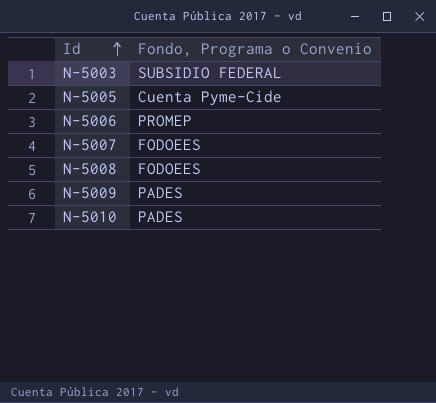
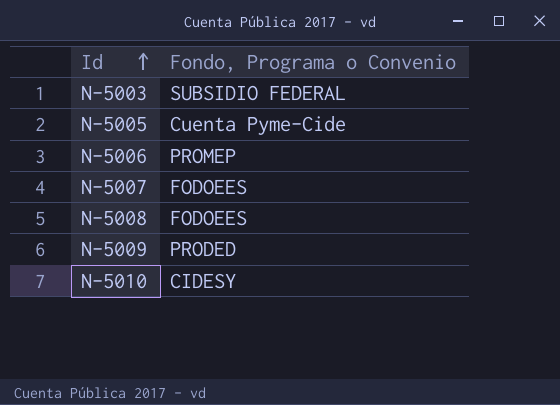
N-5009 | Fondo, Programa o Convenio: PADES -> PRODED
N-5010 | Fondo, Programa o Convenio: PADES -> CIDESY

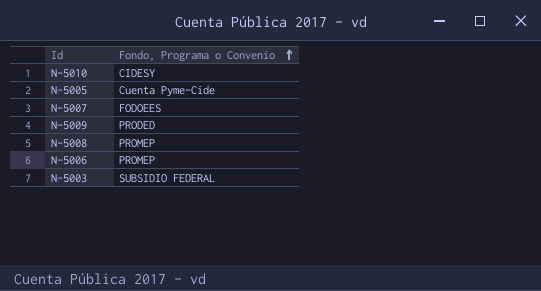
row order: Id ascending -> Fondo, Programa o Convenio ascending
N-5008 | Fondo, Programa o Convenio: FODOEES -> PROMEP

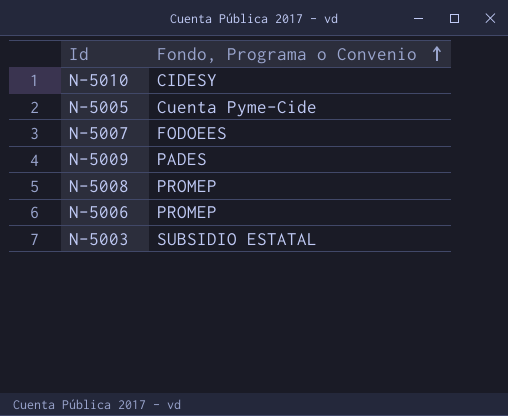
N-5009 | Fondo, Programa o Convenio: PRODED -> PADES
N-5003 | Fondo, Programa o Convenio: SUBSIDIO FEDERAL -> SUBSIDIO ESTATAL

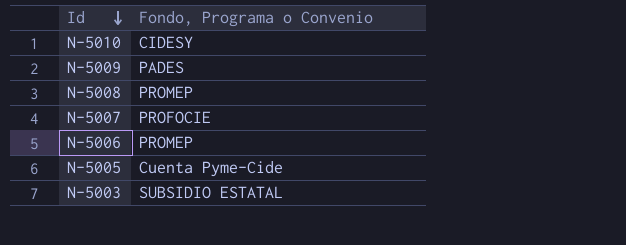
row order: Fondo, Programa o Convenio ascending -> Id descending
N-5007 | Fondo, Programa o Convenio: FODOEES -> PROFOCIE

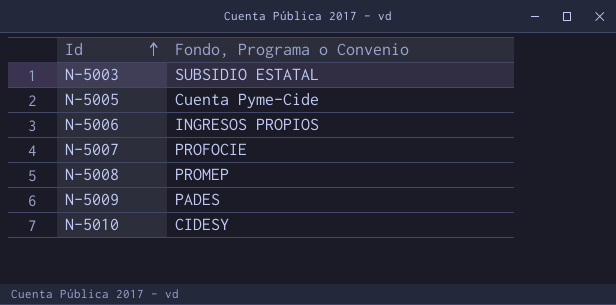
row order: Id descending -> Id ascending
N-5006 | Fondo, Programa o Convenio: PROMEP -> INGRESOS PROPIOS

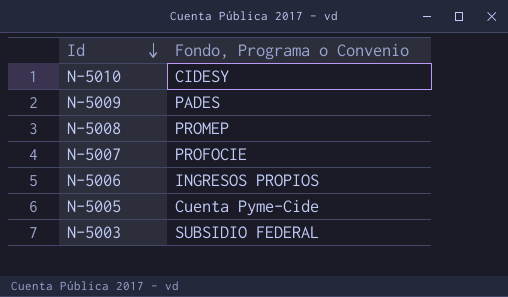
row order: Id ascending -> Id descending
N-5003 | Fondo, Programa o Convenio: SUBSIDIO ESTATAL -> SUBSIDIO FEDERAL

